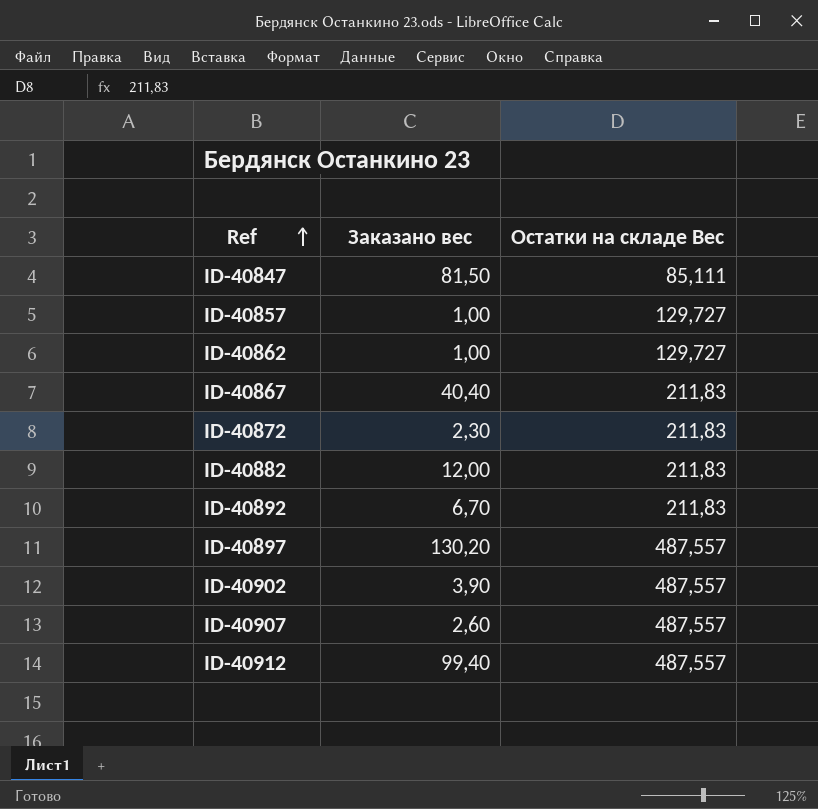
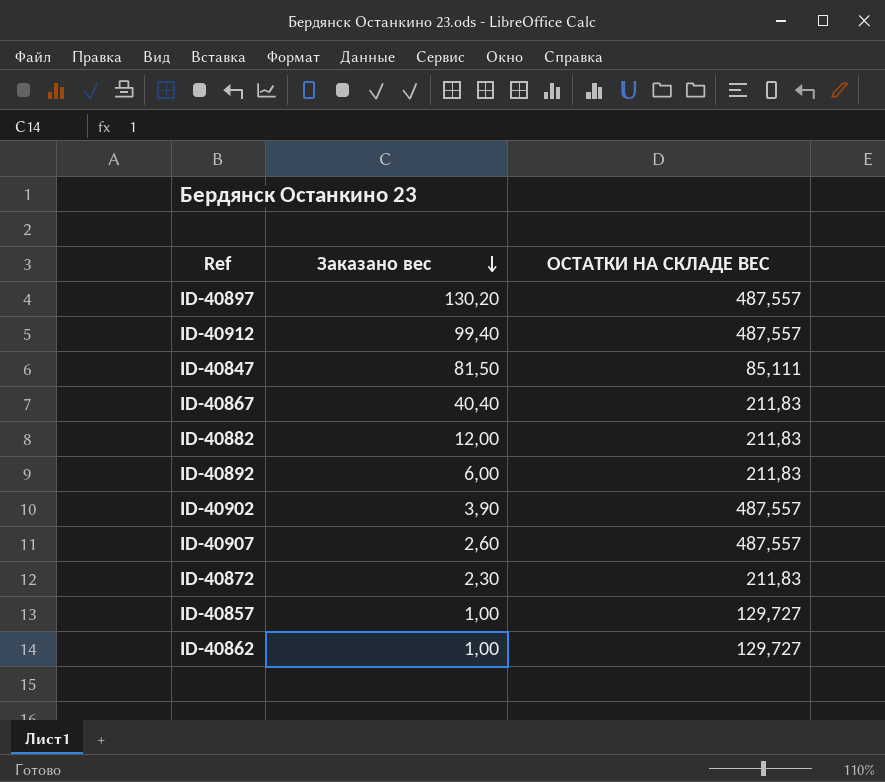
row order: Ref ascending -> Заказано вес descending
column name: Остатки на складе Вес -> ОСТАТКИ НА СКЛАДЕ ВЕС
ID-40892 | Заказано вес: 6,70 -> 6,00

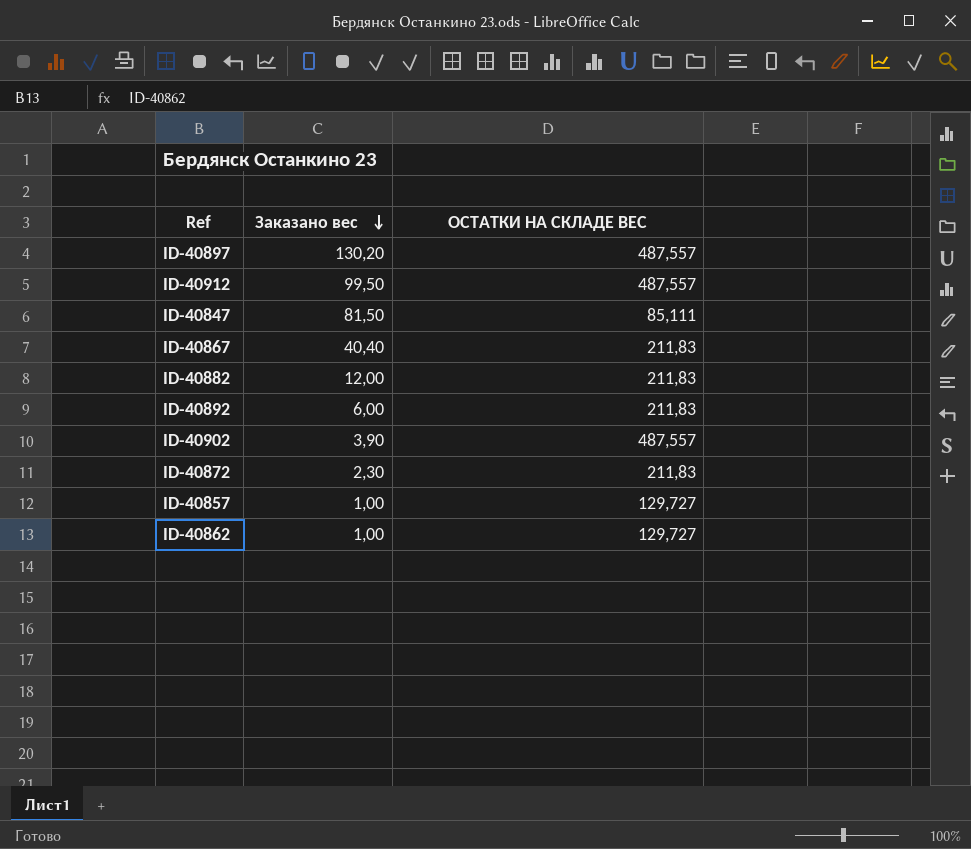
row ID-40907: 2,60 | 487,557 -> none
ID-40912 | Заказано вес: 99,40 -> 99,50

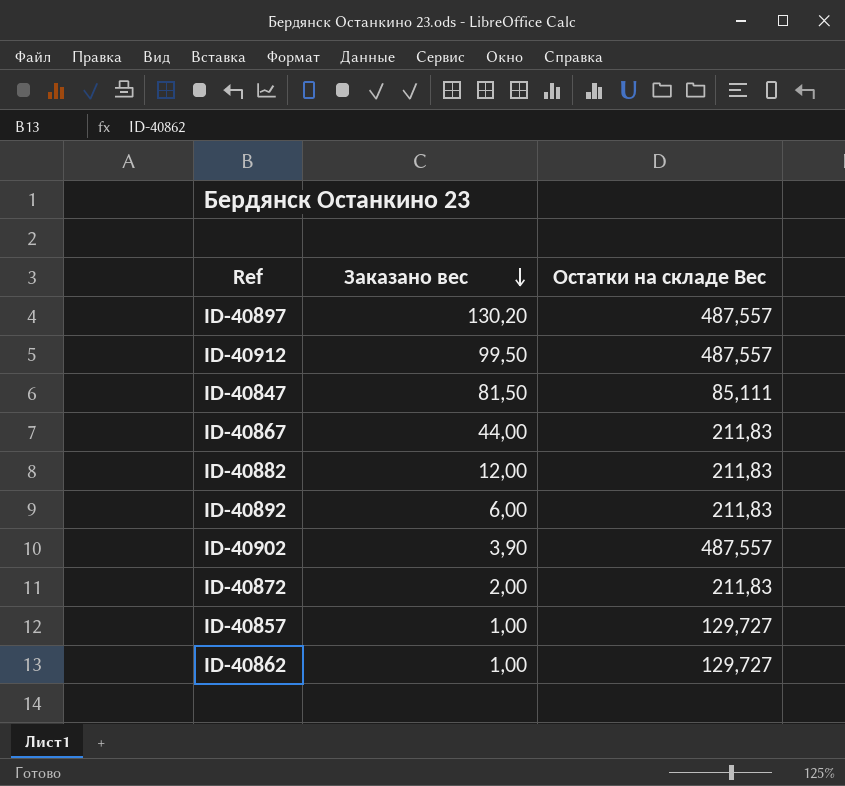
column name: ОСТАТКИ НА СКЛАДЕ ВЕС -> Остатки на складе Вес
ID-40867 | Заказано вес: 40,40 -> 44,00
ID-40872 | Заказано вес: 2,30 -> 2,00

